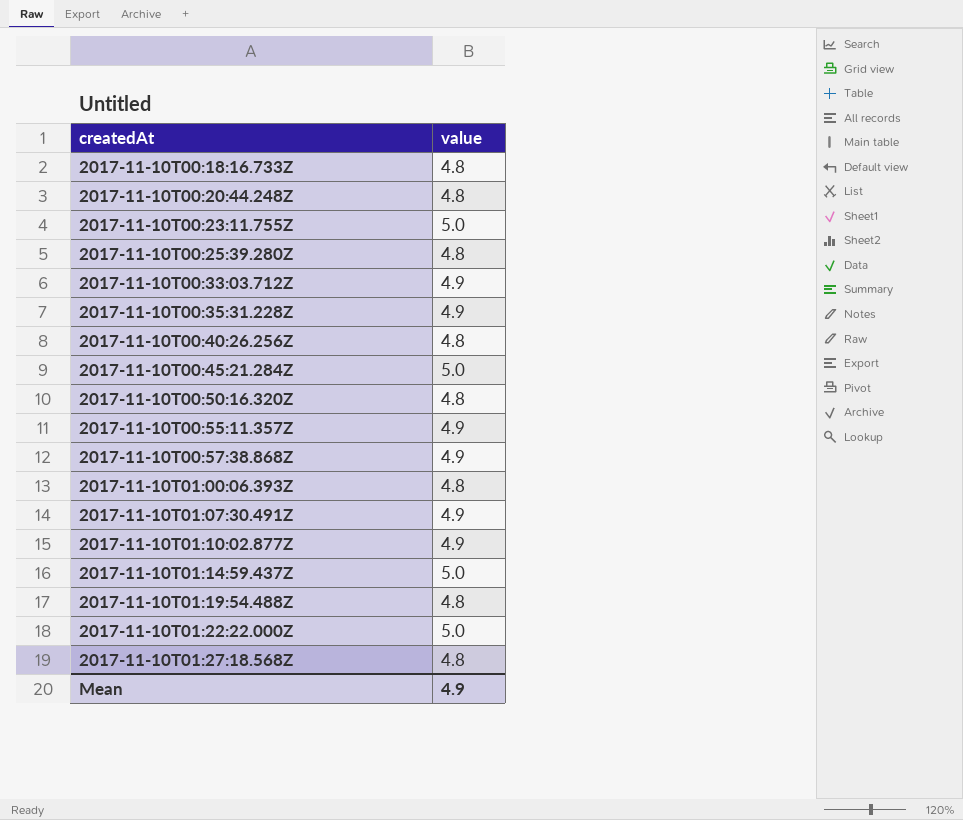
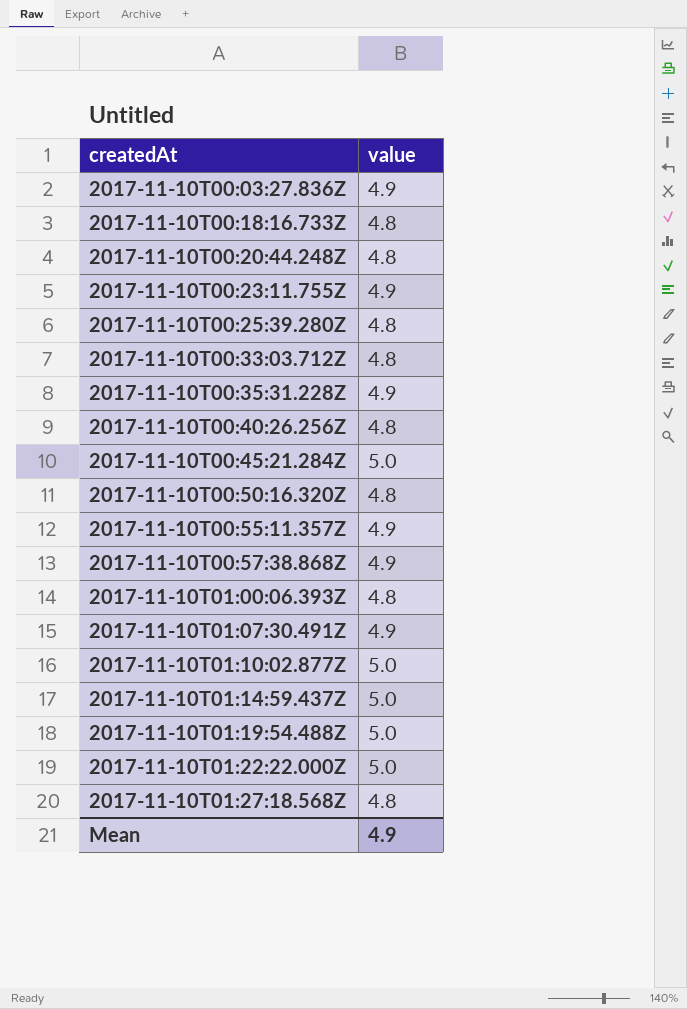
row 2017-11-10T00:03:27.836Z: none -> 4.9
2017-11-10T00:23:11.755Z | value: 5.0 -> 4.9
2017-11-10T00:33:03.712Z | value: 4.9 -> 4.8
2017-11-10T01:10:02.877Z | value: 4.9 -> 5.0
2017-11-10T01:19:54.488Z | value: 4.8 -> 5.0

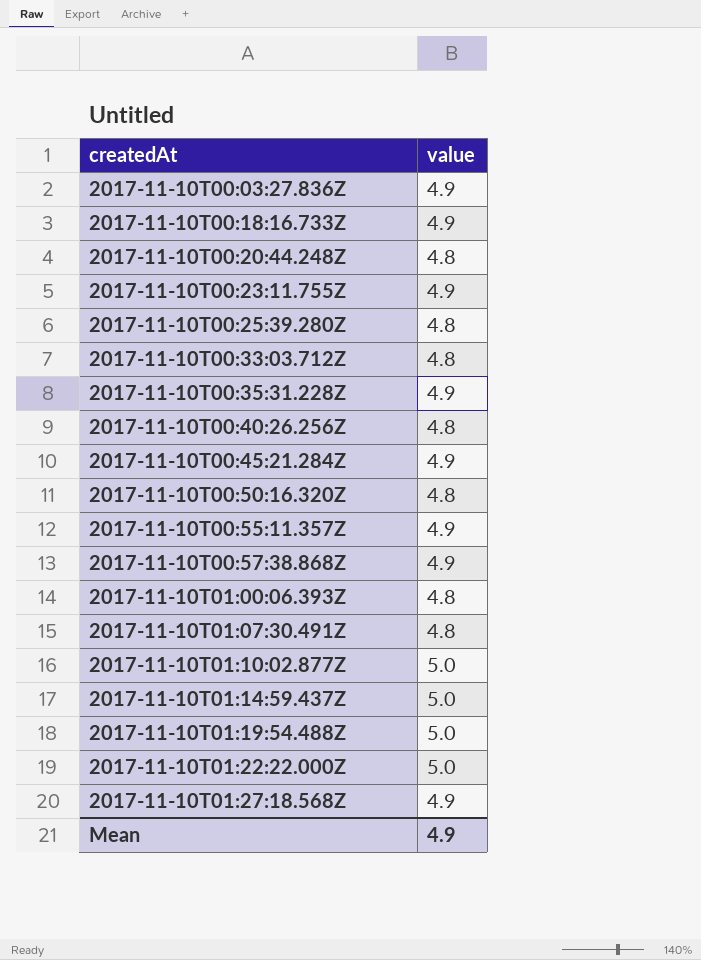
2017-11-10T00:18:16.733Z | value: 4.8 -> 4.9
2017-11-10T00:45:21.284Z | value: 5.0 -> 4.9
2017-11-10T01:07:30.491Z | value: 4.9 -> 4.8
2017-11-10T01:27:18.568Z | value: 4.8 -> 4.9

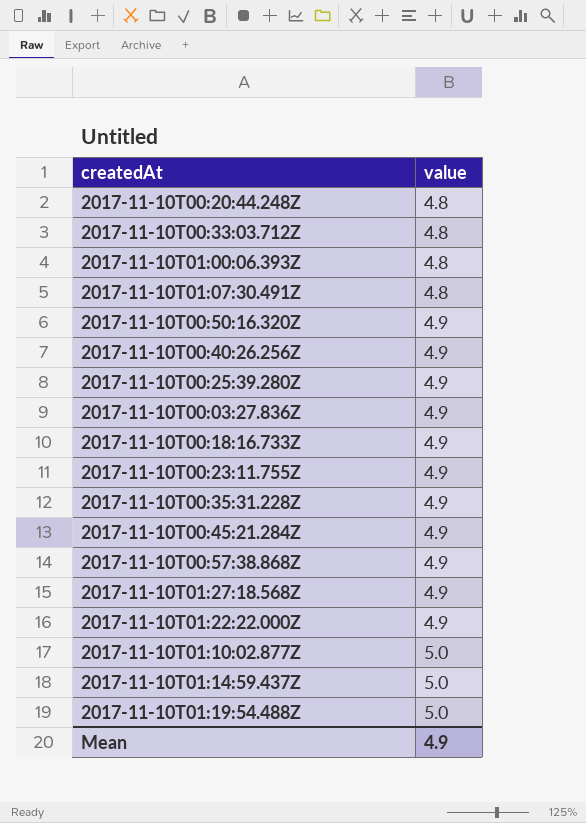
row order: createdAt ascending -> value ascending
row 2017-11-10T00:55:11.357Z: 4.9 -> none
2017-11-10T00:50:16.320Z | value: 4.8 -> 4.9
2017-11-10T00:40:26.256Z | value: 4.8 -> 4.9
2017-11-10T00:25:39.280Z | value: 4.8 -> 4.9
2017-11-10T01:22:22.000Z | value: 5.0 -> 4.9

